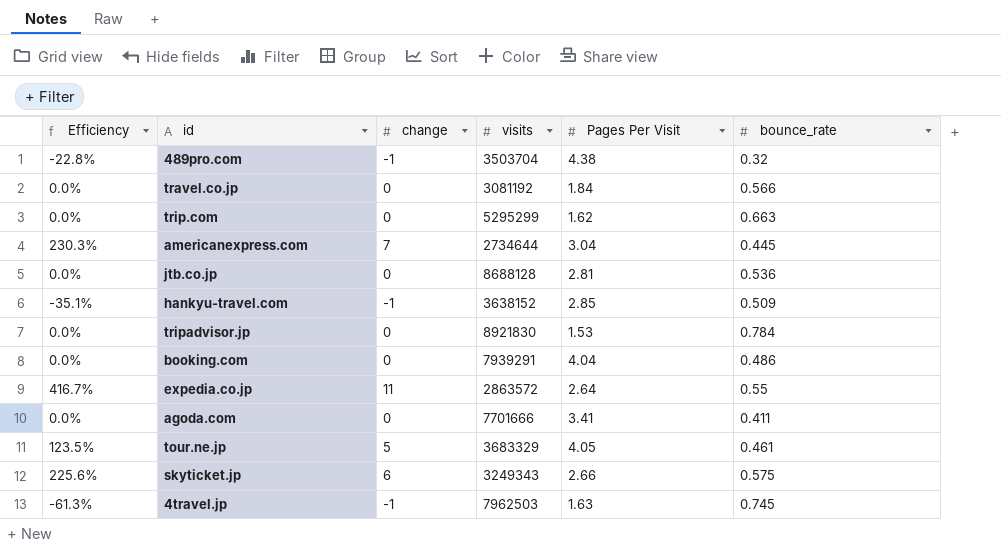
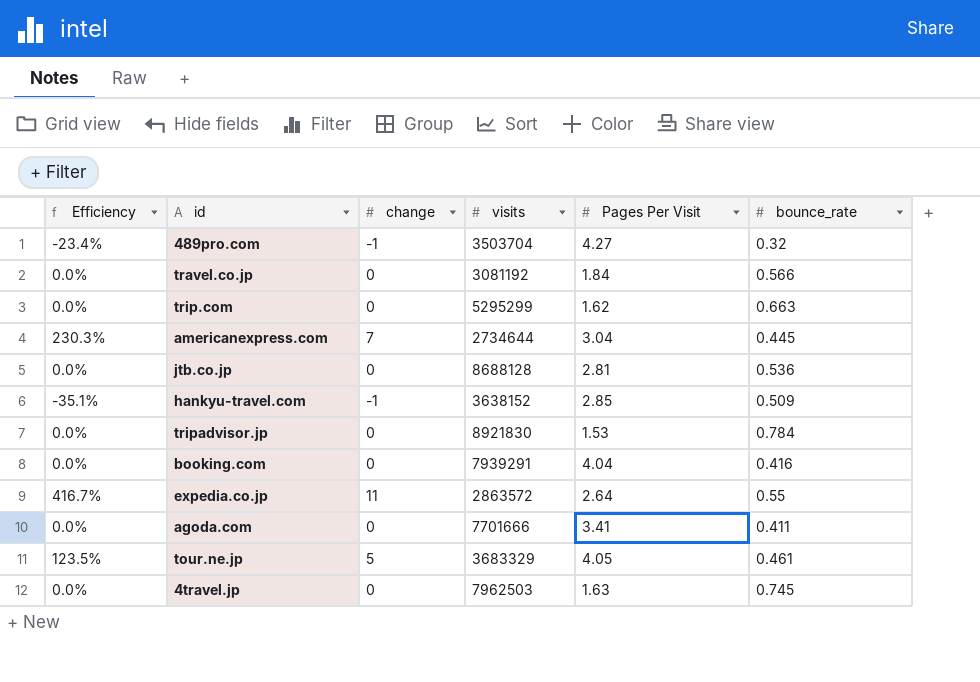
row skyticket.jp: 225.6% | 6 | 3249343 | 2.66 | 0.575 -> none
489pro.com | Efficiency: -22.8% -> -23.4%
489pro.com | Pages Per Visit: 4.38 -> 4.27
booking.com | bounce_rate: 0.486 -> 0.416
4travel.jp | Efficiency: -61.3% -> 0.0%
4travel.jp | change: -1 -> 0

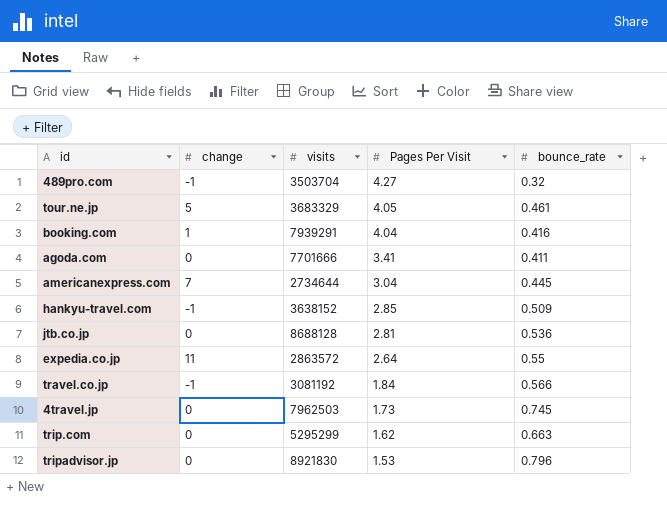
row order: none -> Pages Per Visit descending
column Efficiency | formula: [change] / [Pages Per Visit] -> none
booking.com | change: 0 -> 1
travel.co.jp | change: 0 -> -1
4travel.jp | Pages Per Visit: 1.63 -> 1.73
tripadvisor.jp | bounce_rate: 0.784 -> 0.796

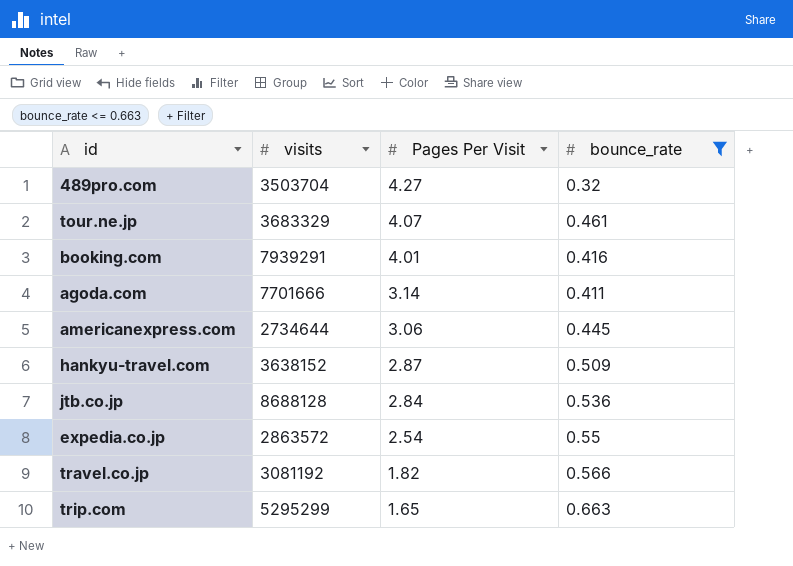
filter: none -> bounce_rate <= 0.663
column change | position: 2 -> none
tour.ne.jp | Pages Per Visit: 4.05 -> 4.07
booking.com | Pages Per Visit: 4.04 -> 4.01
agoda.com | Pages Per Visit: 3.41 -> 3.14
americanexpress.com | Pages Per Visit: 3.04 -> 3.06
hankyu-travel.com | Pages Per Visit: 2.85 -> 2.87
jtb.co.jp | Pages Per Visit: 2.81 -> 2.84
expedia.co.jp | Pages Per Visit: 2.64 -> 2.54
travel.co.jp | Pages Per Visit: 1.84 -> 1.82
trip.com | Pages Per Visit: 1.62 -> 1.65

